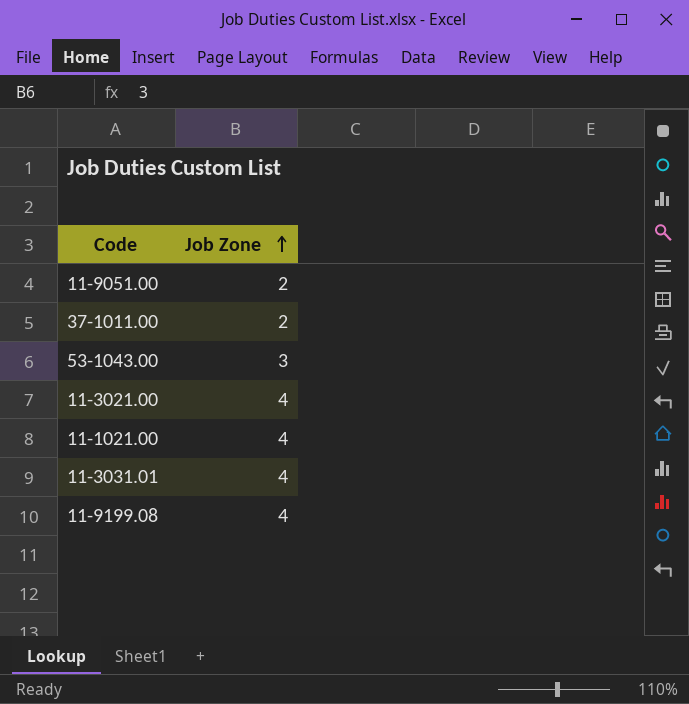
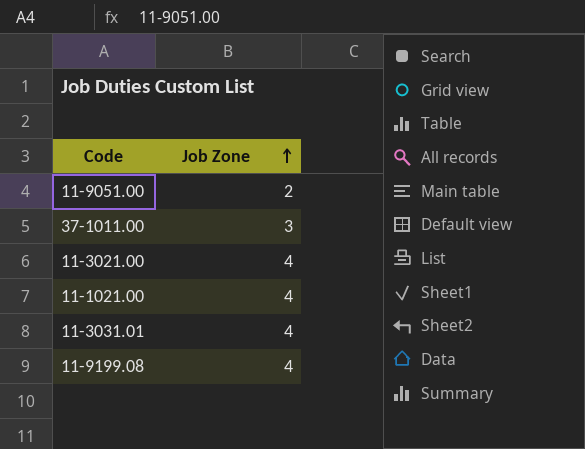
row 53-1043.00: 3 -> none
37-1011.00 | Job Zone: 2 -> 3

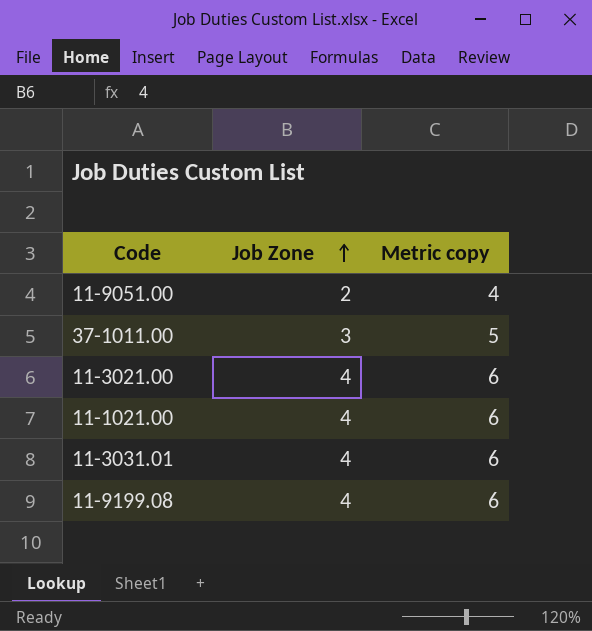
column Metric copy | formula: none -> [Job Zone] + 2

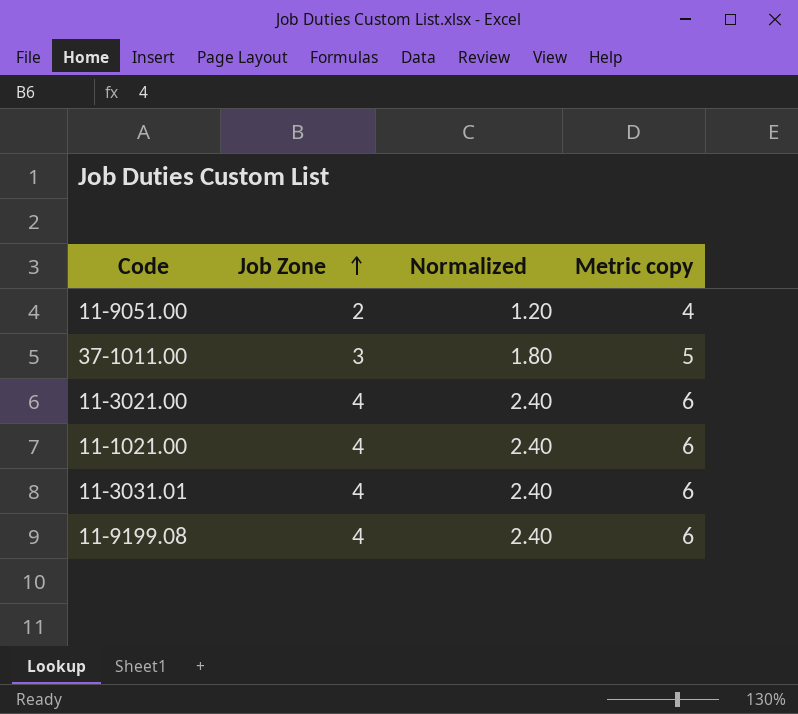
column Normalized | formula: none -> [Job Zone] * 0.6

